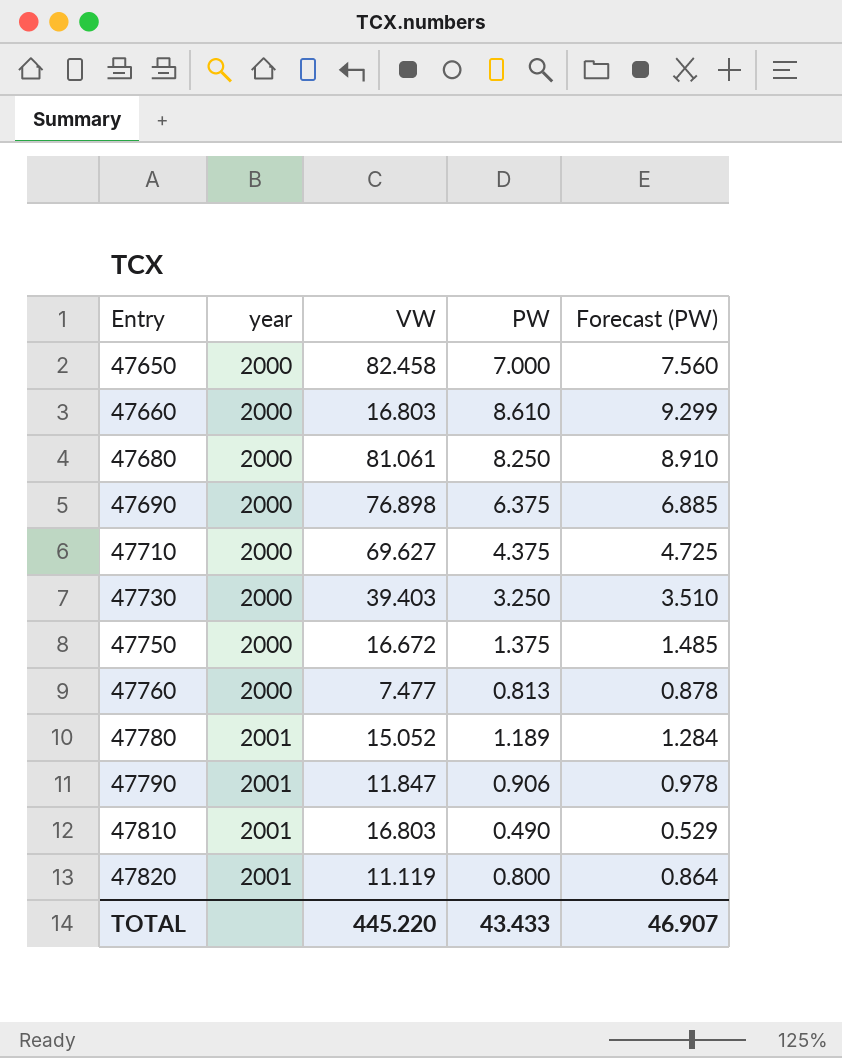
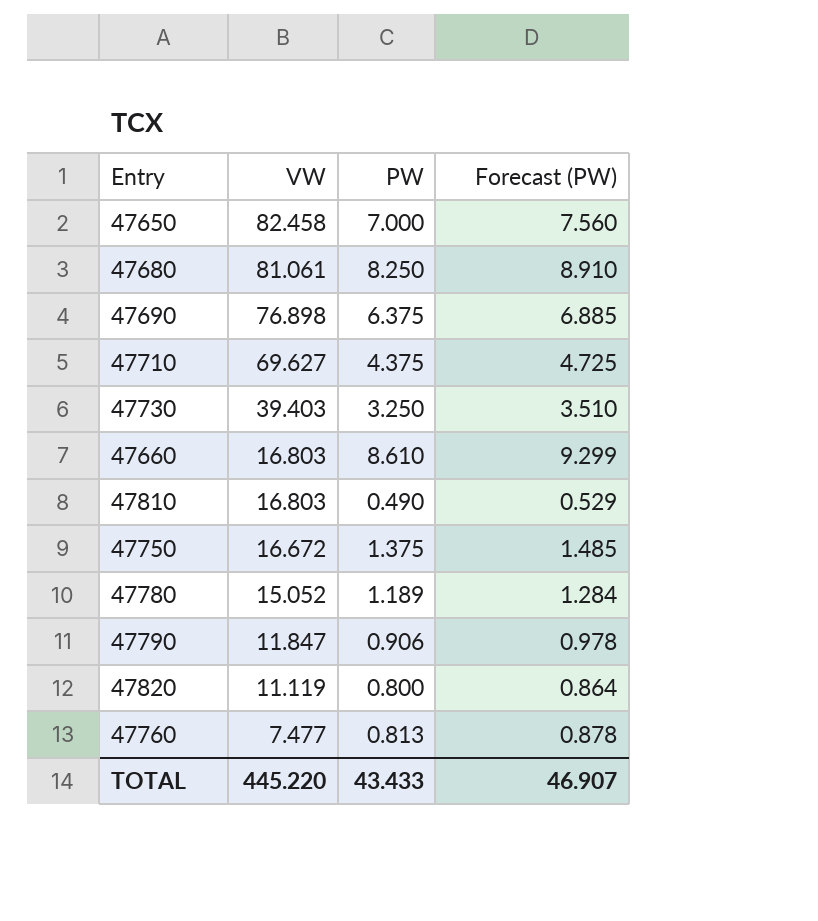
row order: Entry ascending -> VW descending
column year | position: 2 -> none

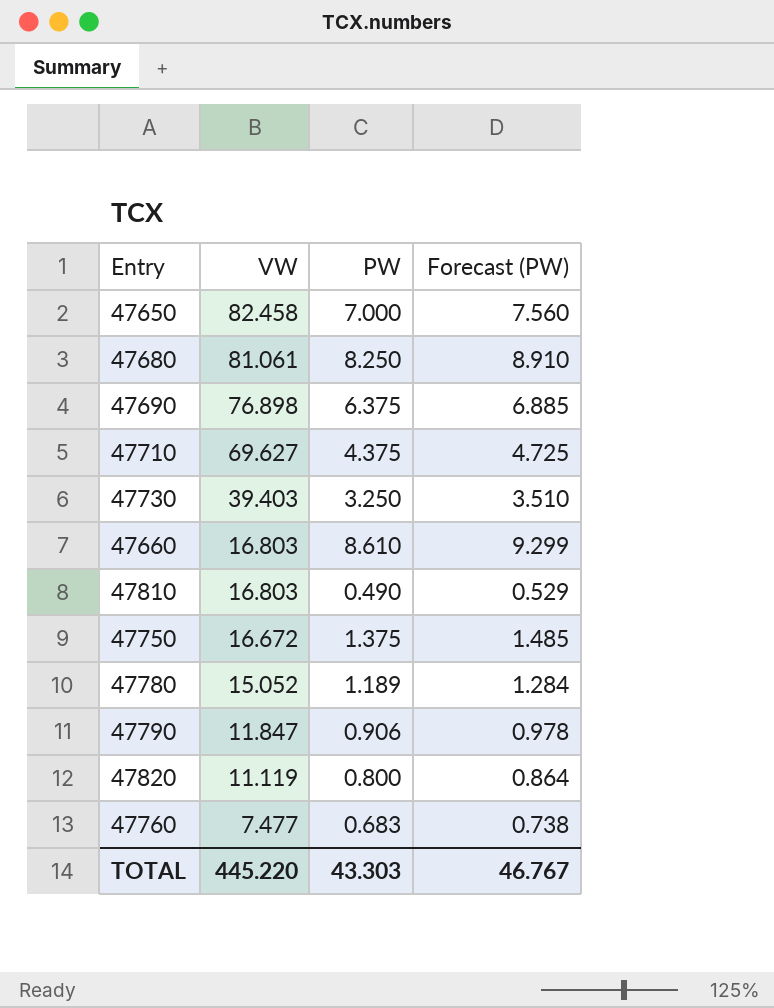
47760 | PW: 0.813 -> 0.683
47760 | Forecast (PW): 0.878 -> 0.738
TOTAL | PW: 43.433 -> 43.303
TOTAL | Forecast (PW): 46.907 -> 46.767

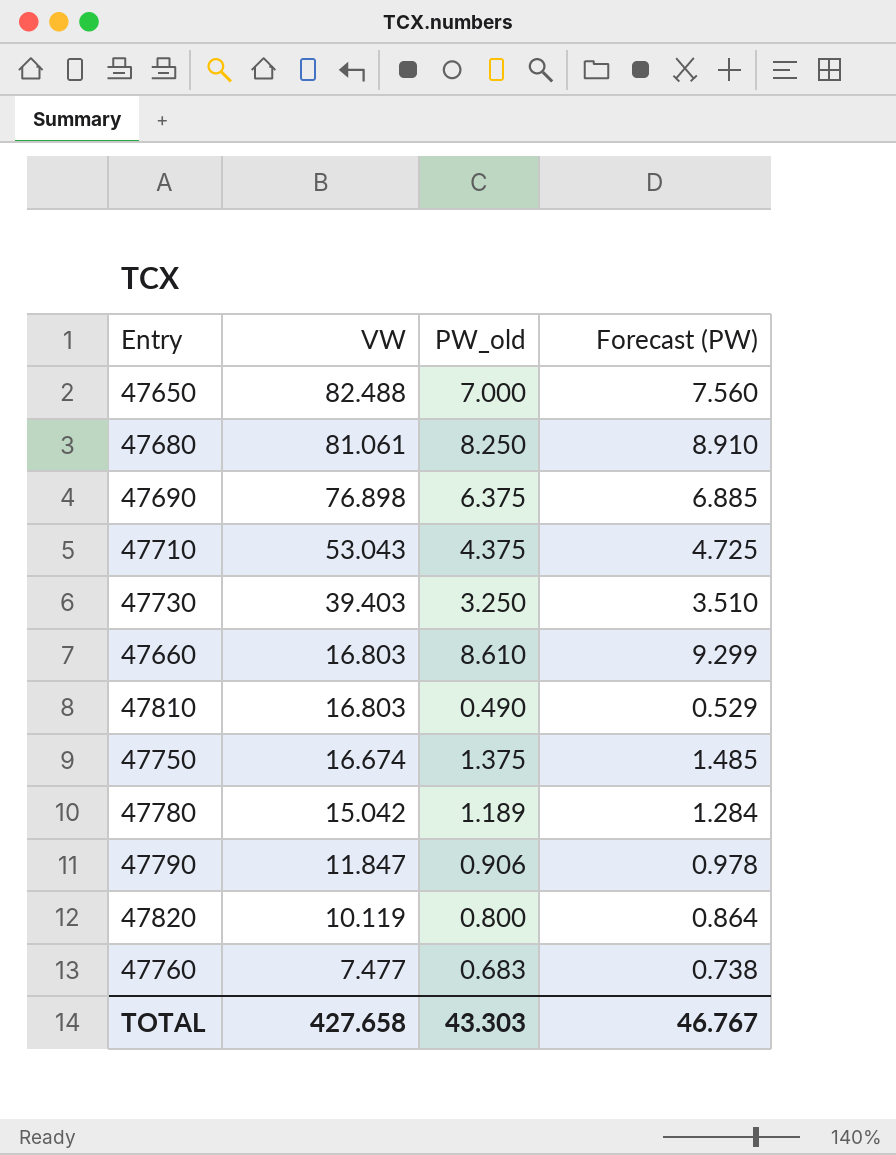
column name: PW -> PW_old
47650 | VW: 82.458 -> 82.488
47710 | VW: 69.627 -> 53.043
47750 | VW: 16.672 -> 16.674
47780 | VW: 15.052 -> 15.042
47820 | VW: 11.119 -> 10.119
TOTAL | VW: 445.220 -> 427.658

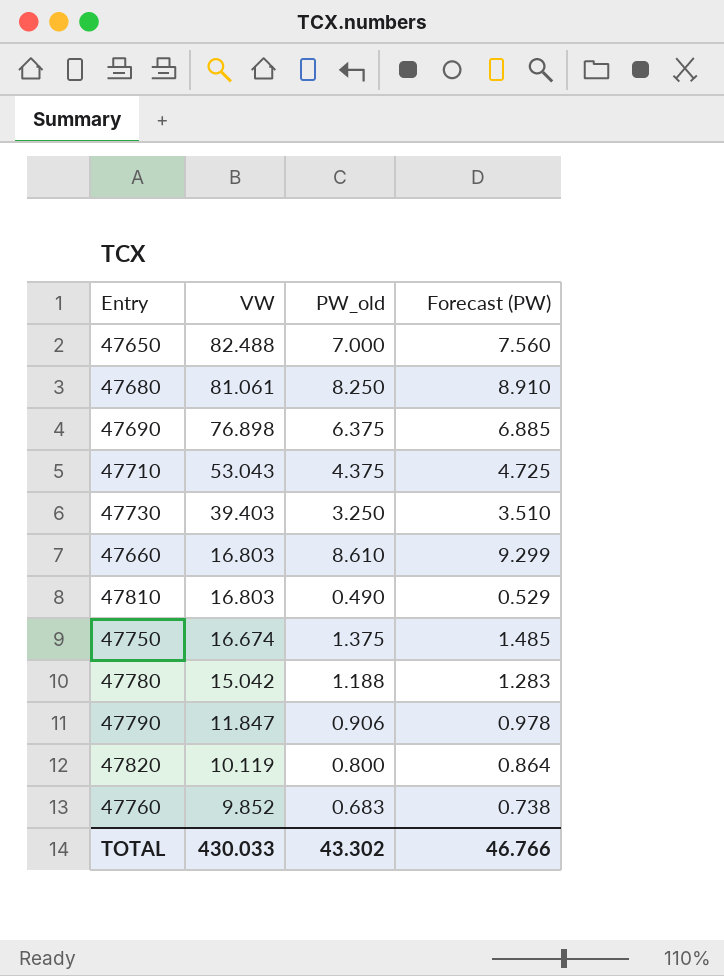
47780 | PW_old: 1.189 -> 1.188
47780 | Forecast (PW): 1.284 -> 1.283
47760 | VW: 7.477 -> 9.852
TOTAL | VW: 427.658 -> 430.033
TOTAL | PW_old: 43.303 -> 43.302
TOTAL | Forecast (PW): 46.767 -> 46.766

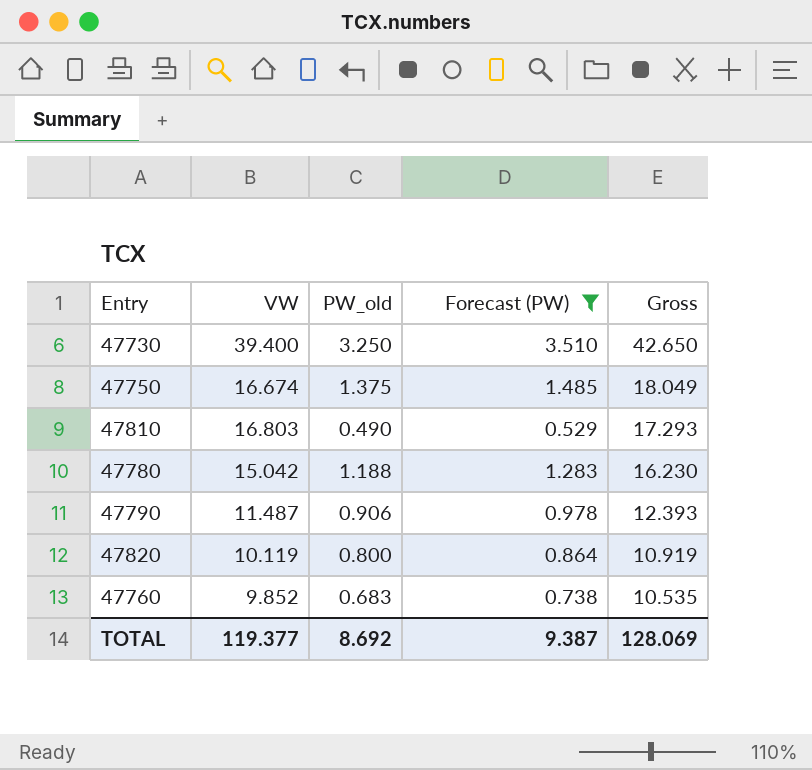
filter: none -> Forecast (PW) <= 3.510
row order: VW descending -> Gross descending
column Gross | formula: none -> [VW] + [PW_old]
47730 | VW: 39.403 -> 39.400
47790 | VW: 11.847 -> 11.487
TOTAL | VW: 430.033 -> 119.377
TOTAL | PW_old: 43.302 -> 8.692
TOTAL | Forecast (PW): 46.766 -> 9.387

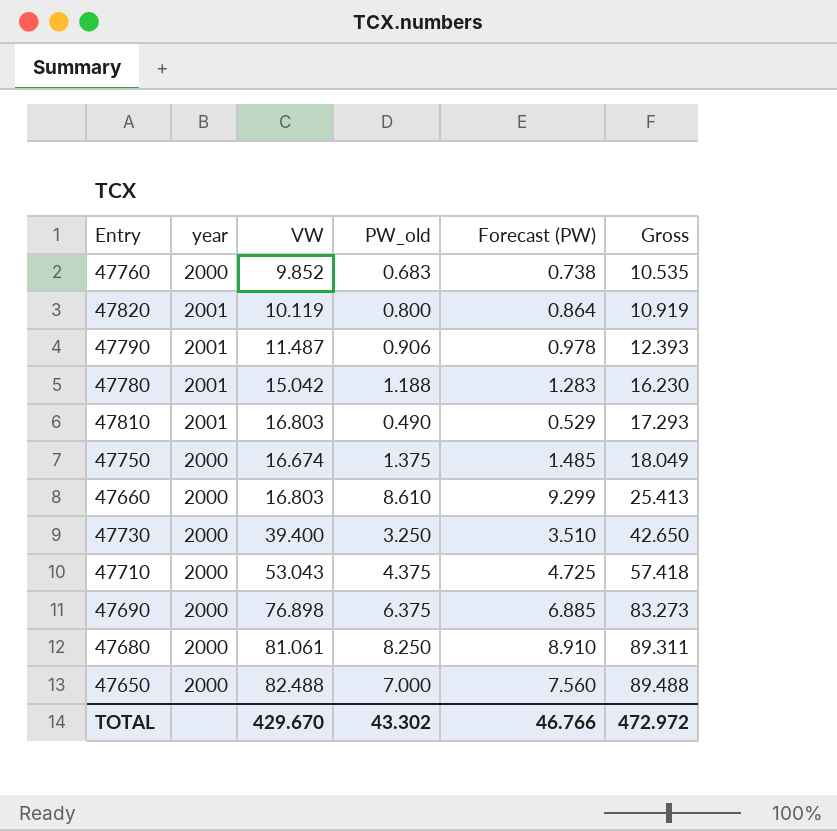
filter: Forecast (PW) <= 3.510 -> none
row order: Gross descending -> Gross ascending
column year | position: none -> 2
TOTAL | VW: 119.377 -> 429.670
TOTAL | PW_old: 8.692 -> 43.302
TOTAL | Forecast (PW): 9.387 -> 46.766
TOTAL | Gross: 128.069 -> 472.972

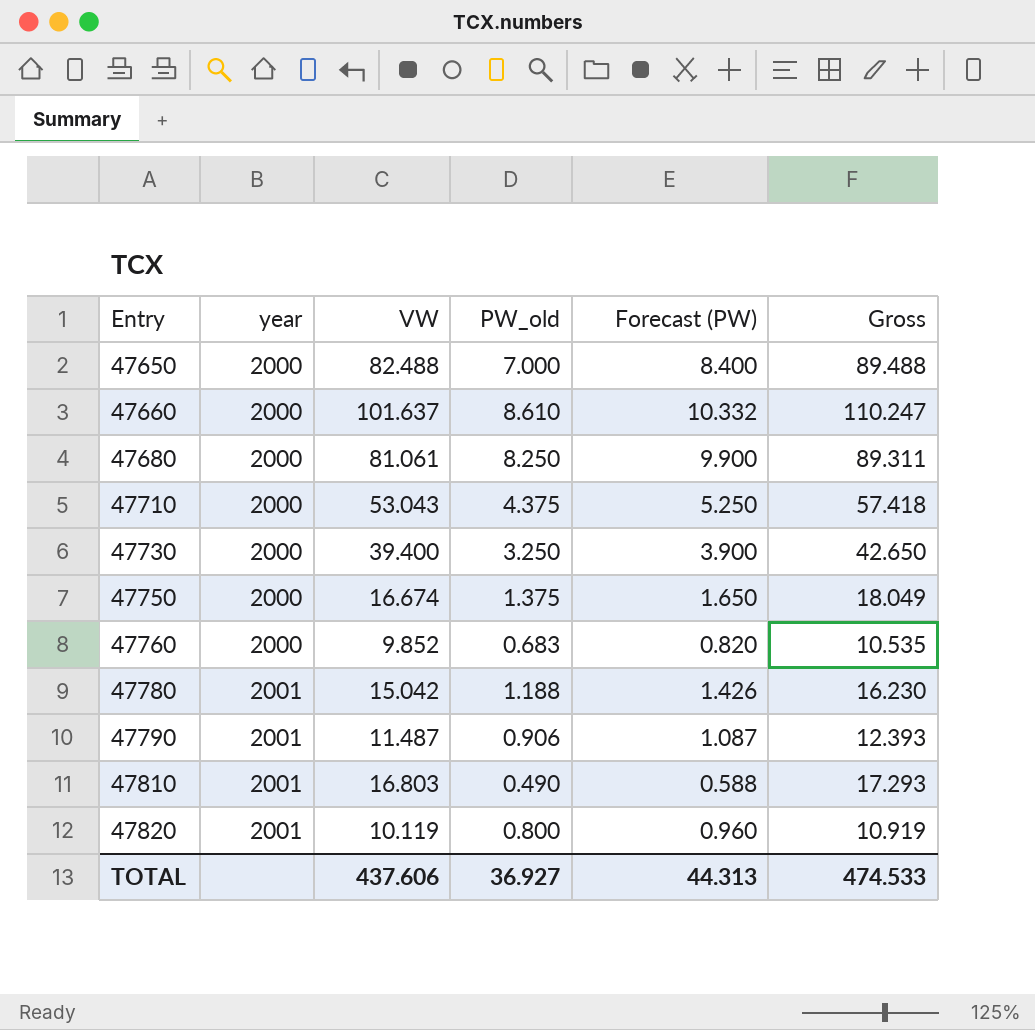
row order: Gross ascending -> Entry ascending
column Forecast (PW) | formula: [PW_old] * 1.08 -> [PW_old] * 1.2
row 47690: 2000 | 76.898 | 6.375 | 6.885 | 83.273 -> none
47660 | VW: 16.803 -> 101.637
47660 | Gross: 25.413 -> 110.247
TOTAL | VW: 429.670 -> 437.606
TOTAL | PW_old: 43.302 -> 36.927
TOTAL | Forecast (PW): 46.766 -> 44.313
TOTAL | Gross: 472.972 -> 474.533

